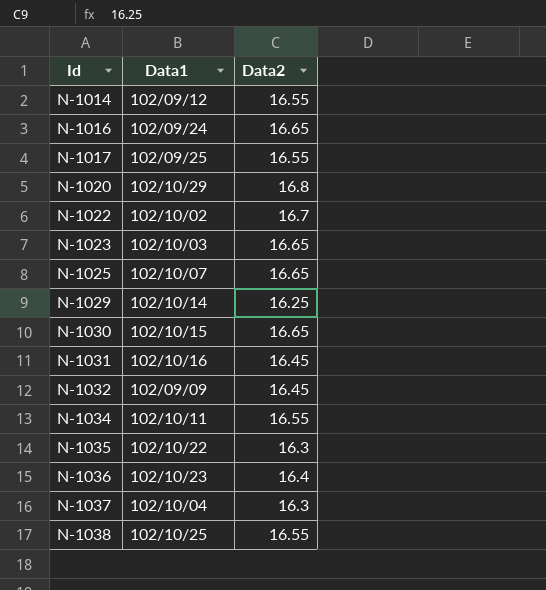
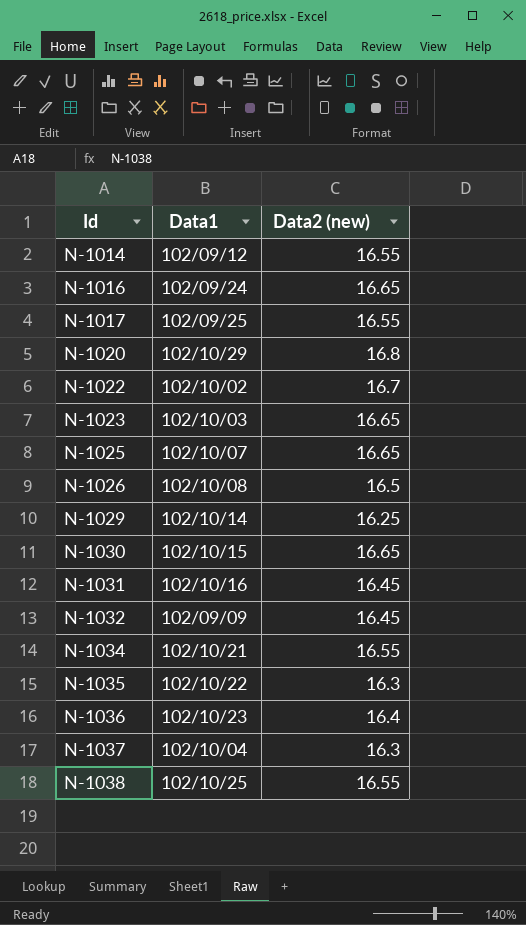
column name: Data2 -> Data2 (new)
row N-1026: none -> 102/10/08 | 16.5
N-1034 | Data1: 102/10/11 -> 102/10/21

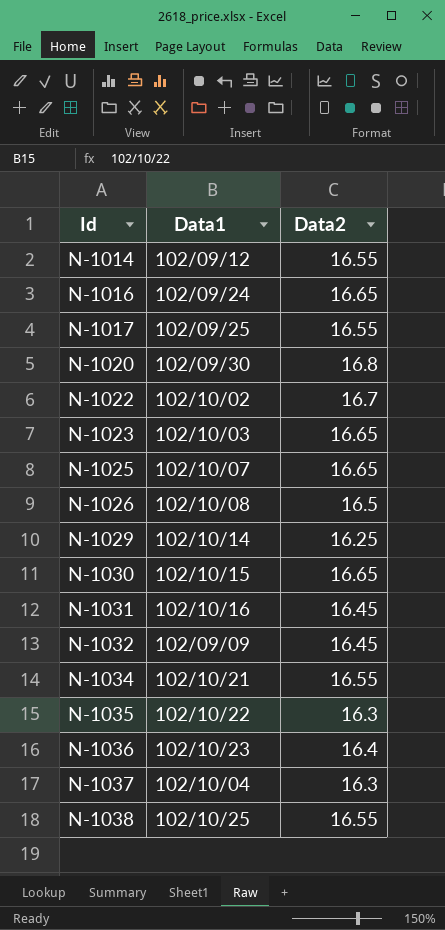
column name: Data2 (new) -> Data2
N-1020 | Data1: 102/10/29 -> 102/09/30

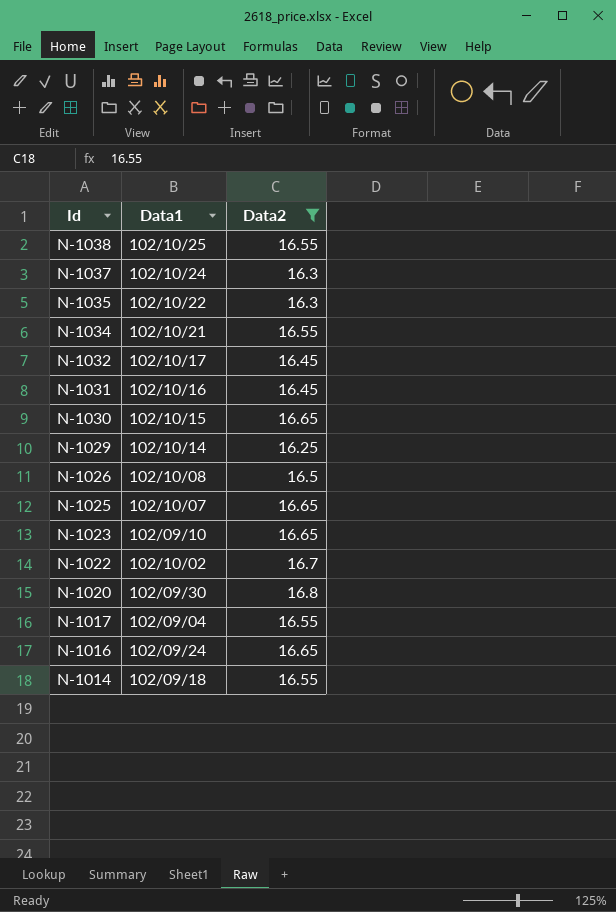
filter: none -> Data2 != 16.4
row order: Id ascending -> Id descending
N-1037 | Data1: 102/10/04 -> 102/10/24
N-1032 | Data1: 102/09/09 -> 102/10/17
N-1023 | Data1: 102/10/03 -> 102/09/10
N-1017 | Data1: 102/09/25 -> 102/09/04
N-1014 | Data1: 102/09/12 -> 102/09/18

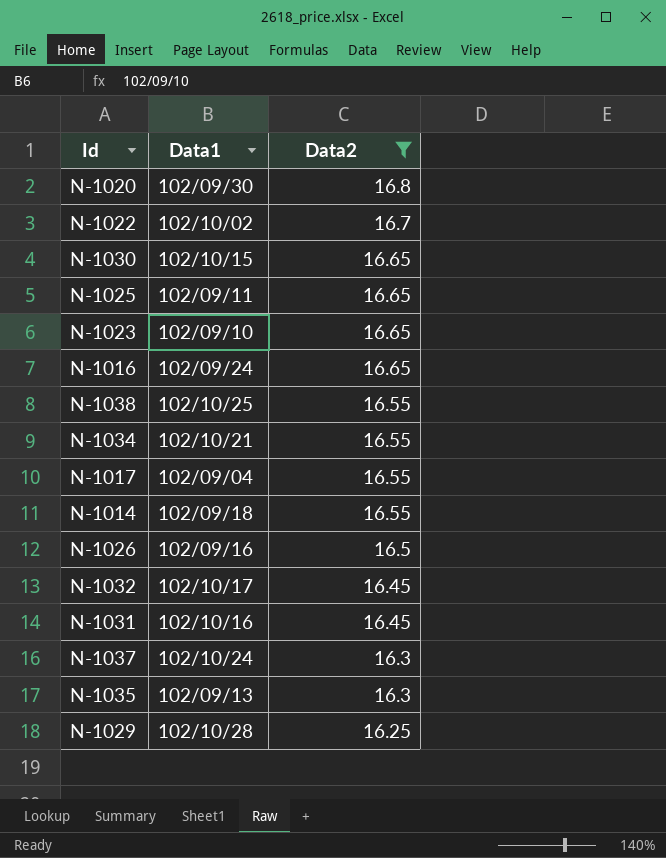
row order: Id descending -> Data2 descending
N-1025 | Data1: 102/10/07 -> 102/09/11
N-1026 | Data1: 102/10/08 -> 102/09/16
N-1035 | Data1: 102/10/22 -> 102/09/13
N-1029 | Data1: 102/10/14 -> 102/10/28

